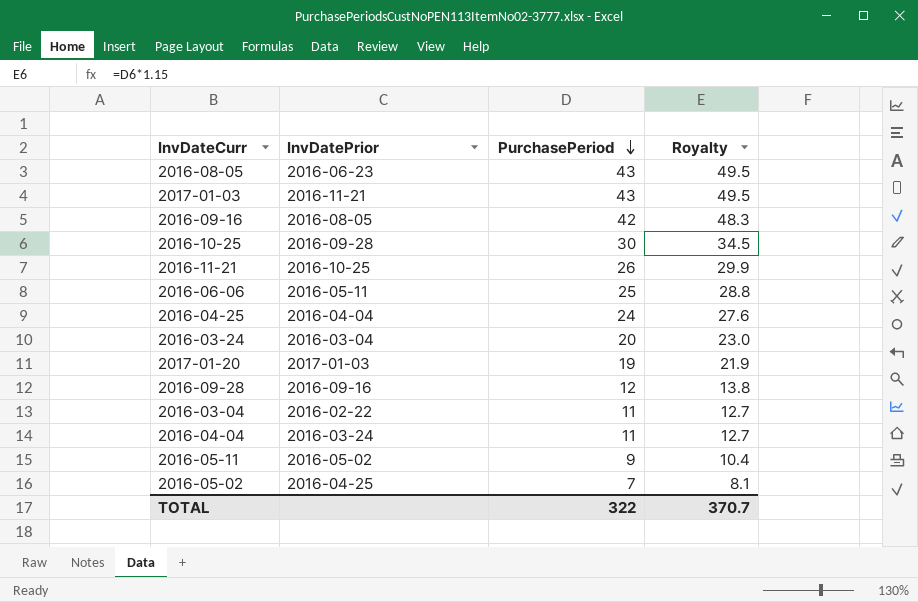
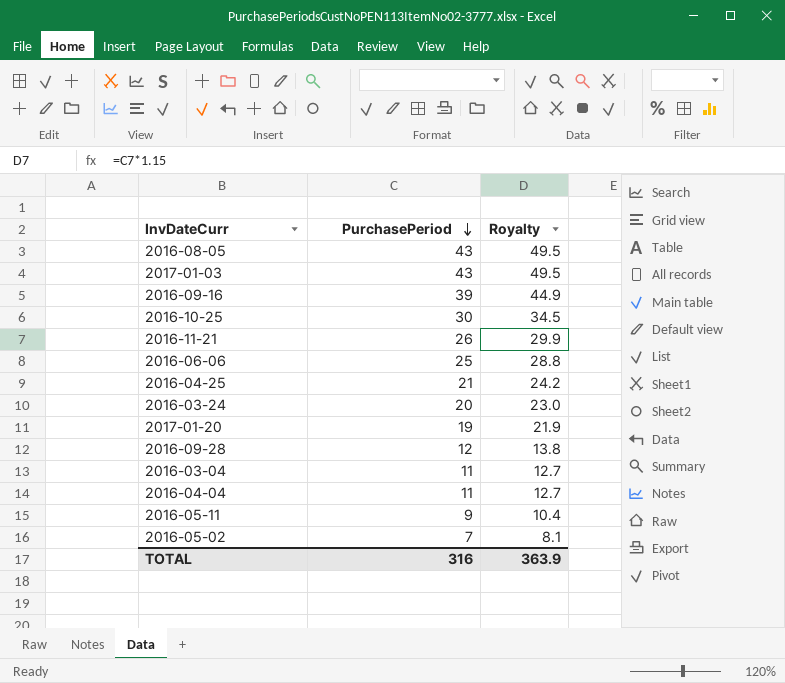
column InvDatePrior | position: 2 -> none
2016-09-16 | PurchasePeriod: 42 -> 39
2016-09-16 | Royalty: 48.3 -> 44.9
2016-04-25 | PurchasePeriod: 24 -> 21
2016-04-25 | Royalty: 27.6 -> 24.2
TOTAL | PurchasePeriod: 322 -> 316
TOTAL | Royalty: 370.7 -> 363.9

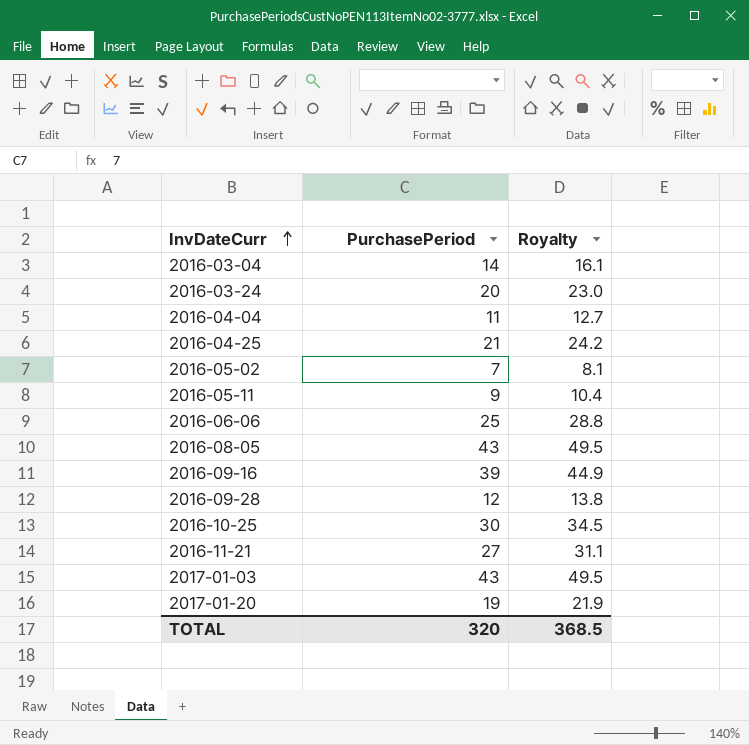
row order: PurchasePeriod descending -> InvDateCurr ascending
2016-03-04 | PurchasePeriod: 11 -> 14
2016-03-04 | Royalty: 12.7 -> 16.1
2016-11-21 | PurchasePeriod: 26 -> 27
2016-11-21 | Royalty: 29.9 -> 31.1
TOTAL | PurchasePeriod: 316 -> 320
TOTAL | Royalty: 363.9 -> 368.5

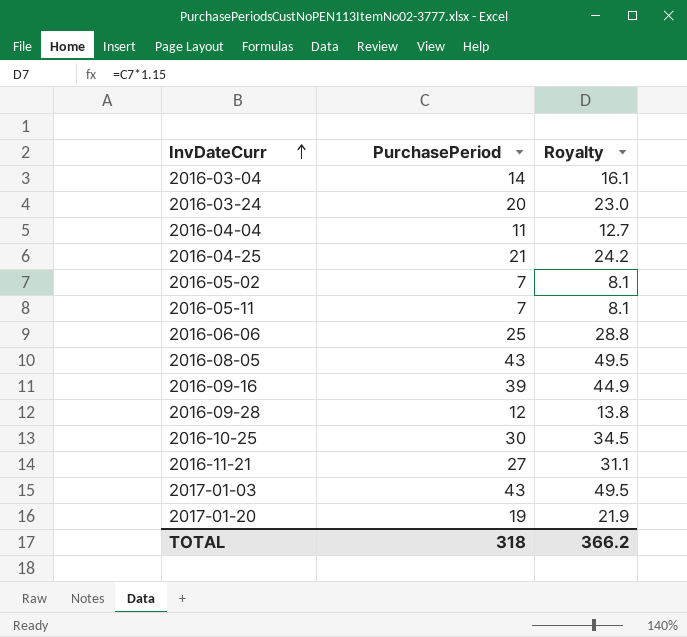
2016-05-11 | PurchasePeriod: 9 -> 7
2016-05-11 | Royalty: 10.4 -> 8.1
TOTAL | PurchasePeriod: 320 -> 318
TOTAL | Royalty: 368.5 -> 366.2

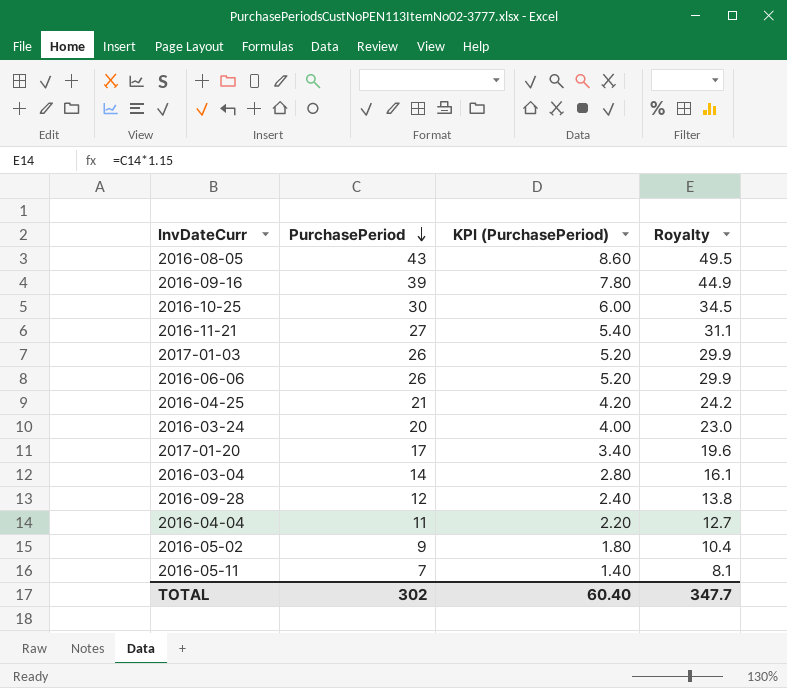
row order: InvDateCurr ascending -> PurchasePeriod descending
column KPI (PurchasePeriod) | formula: none -> [PurchasePeriod] * 0.2
2017-01-03 | PurchasePeriod: 43 -> 26
2017-01-03 | Royalty: 49.5 -> 29.9
2016-06-06 | PurchasePeriod: 25 -> 26
2016-06-06 | Royalty: 28.8 -> 29.9
2017-01-20 | PurchasePeriod: 19 -> 17
2017-01-20 | Royalty: 21.9 -> 19.6
2016-05-02 | PurchasePeriod: 7 -> 9
2016-05-02 | Royalty: 8.1 -> 10.4
TOTAL | PurchasePeriod: 318 -> 302
TOTAL | Royalty: 366.2 -> 347.7

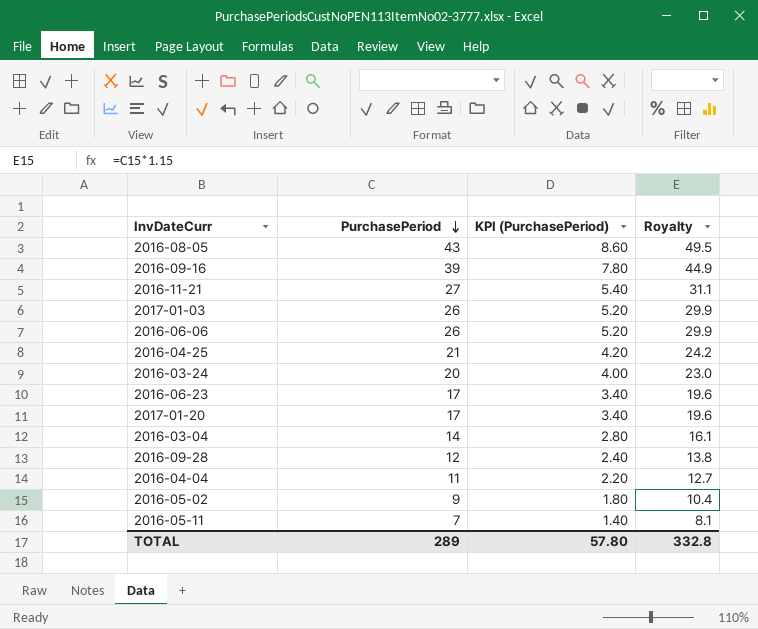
row 2016-10-25: 30 | 6.00 | 34.5 -> none
row 2016-06-23: none -> 17 | 3.40 | 19.6
TOTAL | PurchasePeriod: 302 -> 289
TOTAL | KPI (PurchasePeriod): 60.40 -> 57.80
TOTAL | Royalty: 347.7 -> 332.8

